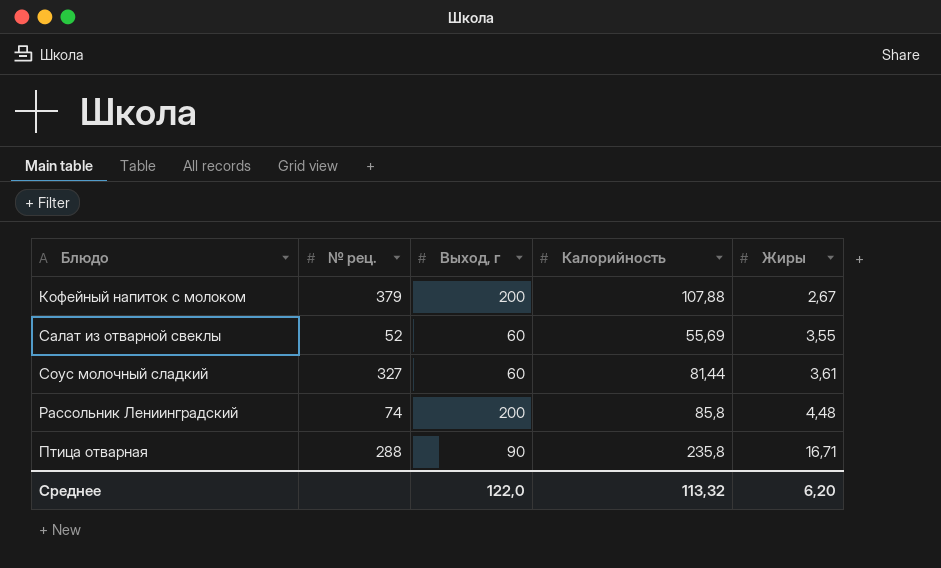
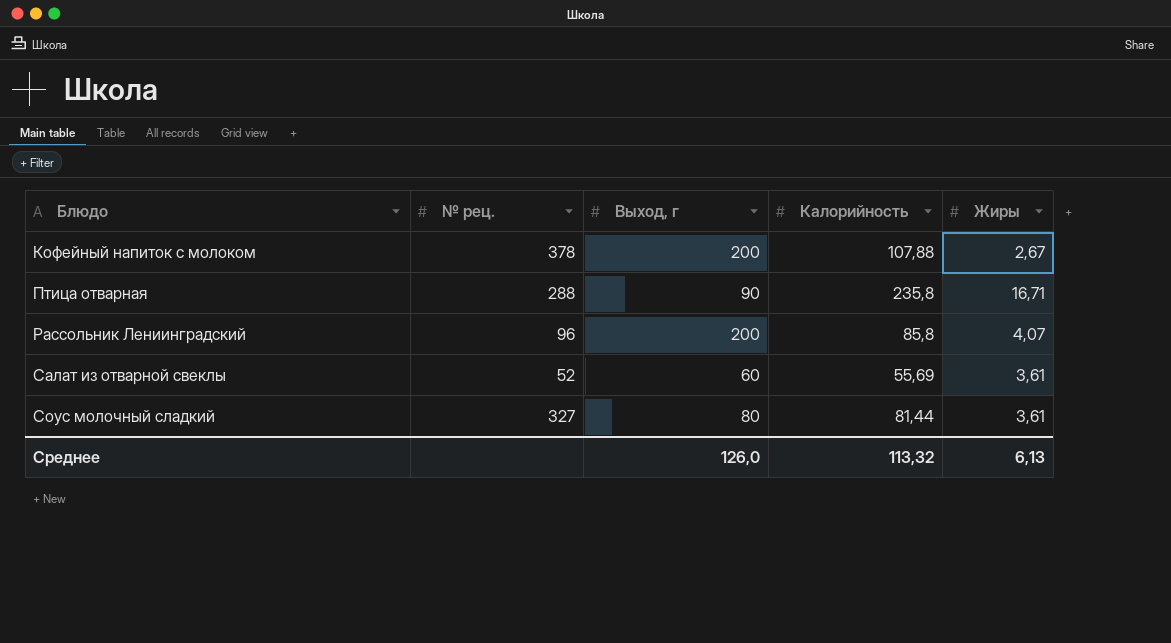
row order: Жиры ascending -> Блюдо ascending
Кофейный напиток с молоком | № рец.: 379 -> 378
Рассольник Лениинградский | № рец.: 74 -> 96
Рассольник Лениинградский | Жиры: 4,48 -> 4,07
Салат из отварной свеклы | Жиры: 3,55 -> 3,61
Соус молочный сладкий | Выход, г: 60 -> 80
Среднее | Выход, г: 122,0 -> 126,0
Среднее | Жиры: 6,20 -> 6,13

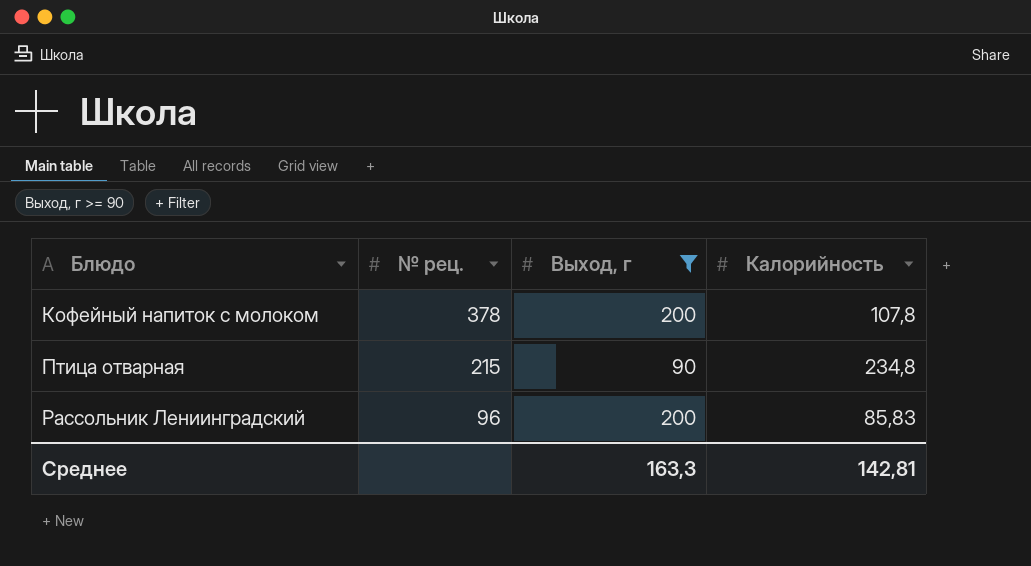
filter: none -> Выход, г >= 90
column Жиры | position: 5 -> none
Кофейный напиток с молоком | Калорийность: 107,88 -> 107,8
Птица отварная | № рец.: 288 -> 215
Птица отварная | Калорийность: 235,8 -> 234,8
Рассольник Лениинградский | Калорийность: 85,8 -> 85,83
Среднее | Выход, г: 126,0 -> 163,3
Среднее | Калорийность: 113,32 -> 142,81

